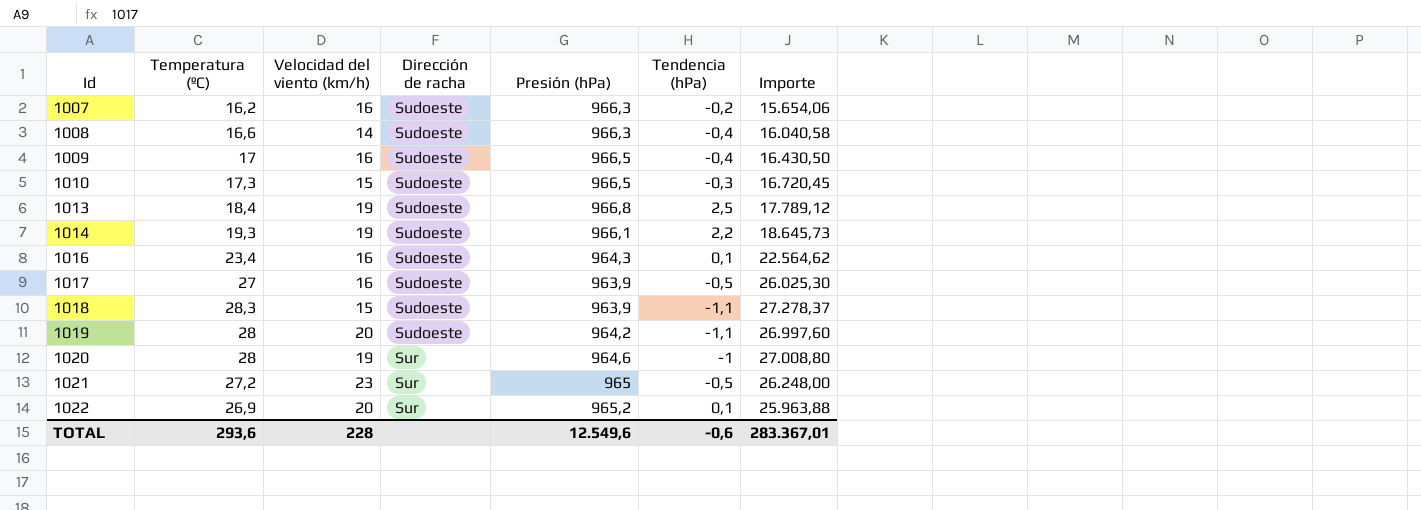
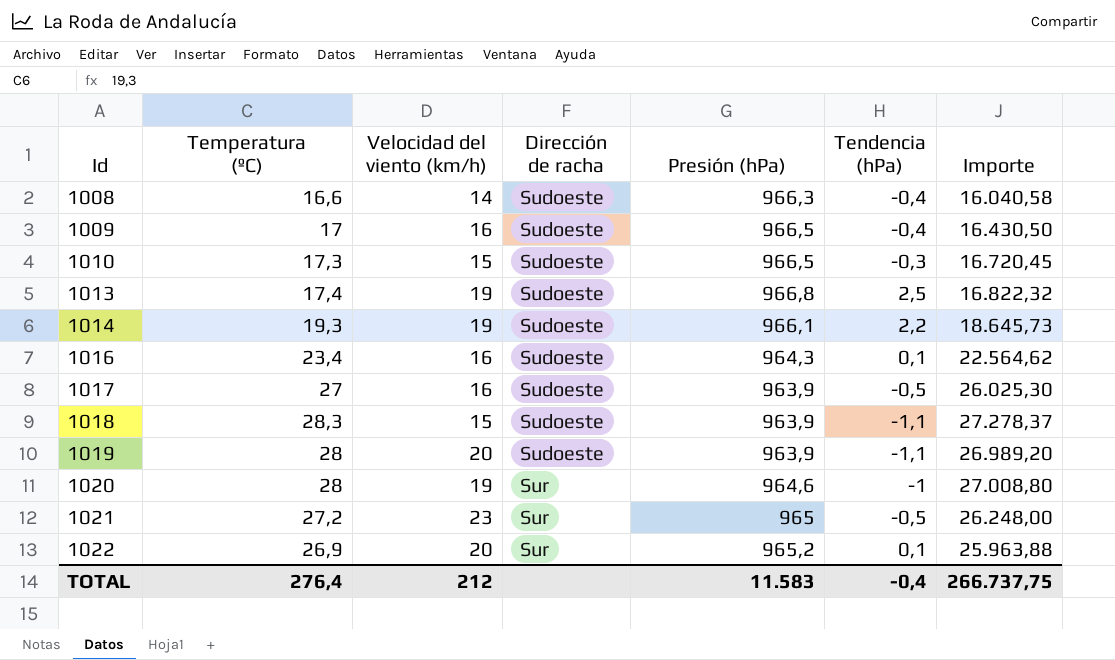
row 1007: 16,2 | 16 | Sudoeste | 966,3 | -0,2 | 15.654,06 -> none
1013 | Temperatura (ºC): 18,4 -> 17,4
1013 | Importe: 17.789,12 -> 16.822,32
1019 | Presión (hPa): 964,2 -> 963,9
1019 | Importe: 26.997,60 -> 26.989,20
TOTAL | Temperatura (ºC): 293,6 -> 276,4
TOTAL | Velocidad del viento (km/h): 228 -> 212
TOTAL | Presión (hPa): 12.549,6 -> 11.583
TOTAL | Tendencia (hPa): -0,6 -> -0,4
TOTAL | Importe: 283.367,01 -> 266.737,75

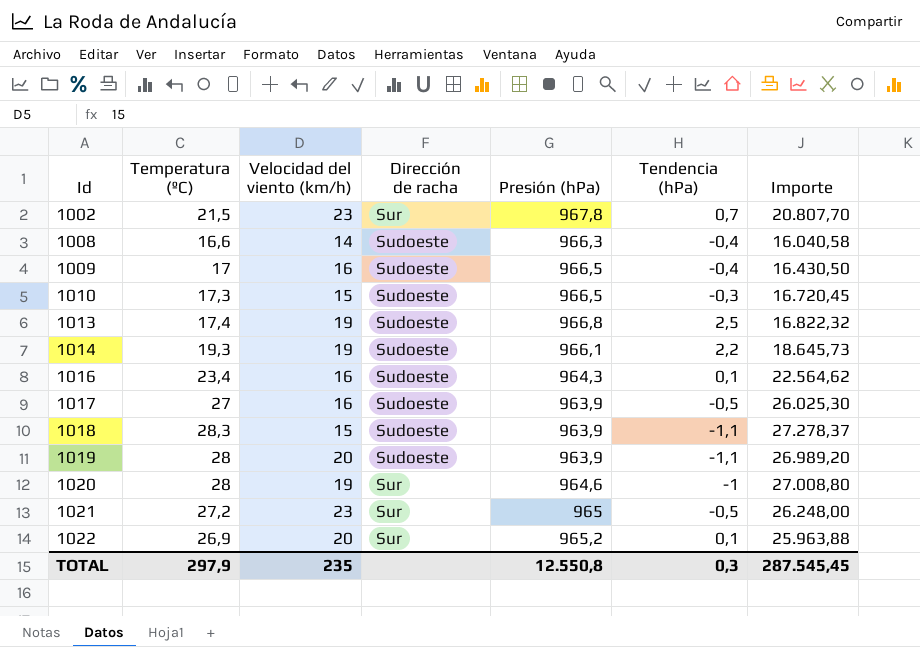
row 1002: none -> 21,5 | 23 | Sur | 967,8 | 0,7 | 20.807,70
TOTAL | Temperatura (ºC): 276,4 -> 297,9
TOTAL | Velocidad del viento (km/h): 212 -> 235
TOTAL | Presión (hPa): 11.583 -> 12.550,8
TOTAL | Tendencia (hPa): -0,4 -> 0,3
TOTAL | Importe: 266.737,75 -> 287.545,45

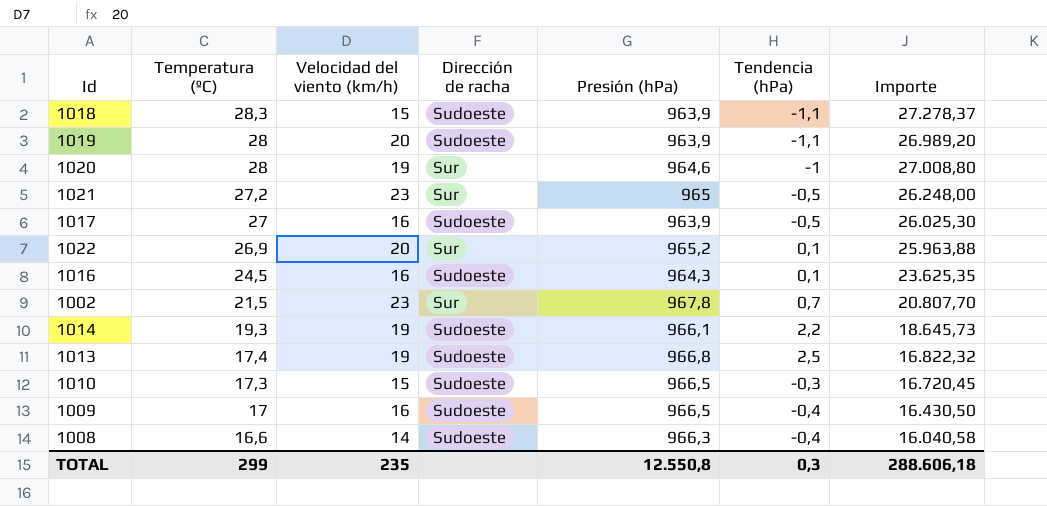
row order: Id ascending -> Temperatura (ºC) descending
1016 | Temperatura (ºC): 23,4 -> 24,5
1016 | Importe: 22.564,62 -> 23.625,35
TOTAL | Temperatura (ºC): 297,9 -> 299
TOTAL | Importe: 287.545,45 -> 288.606,18

